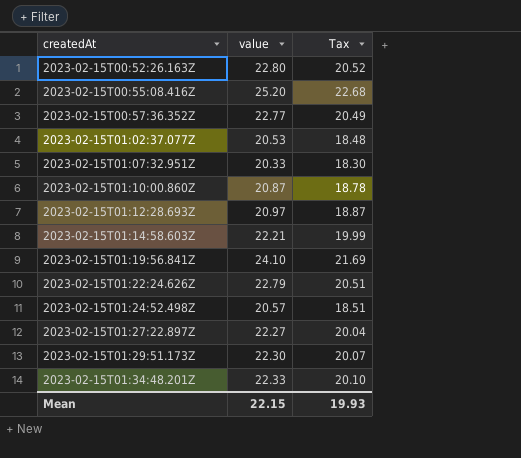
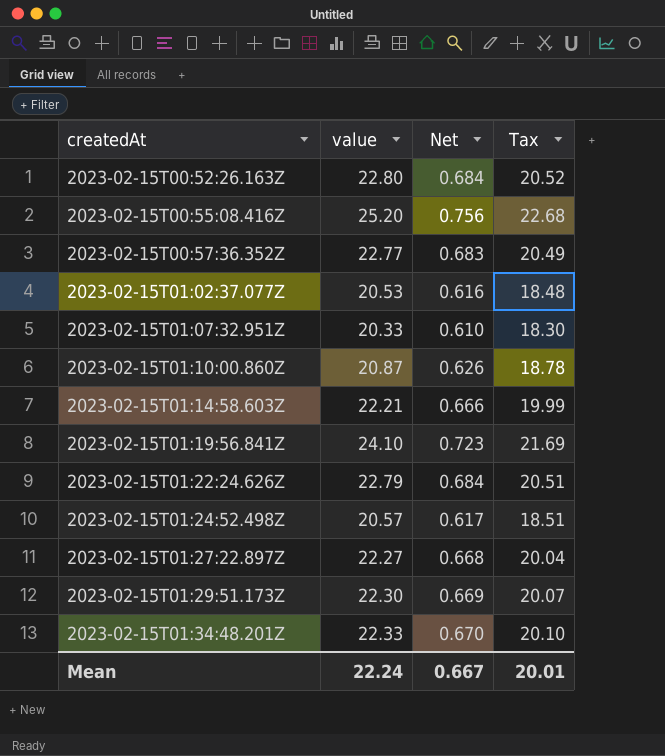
column Net | formula: none -> [value] * 0.03
row 2023-02-15T01:12:28.693Z: 20.97 | 18.87 -> none
Mean | value: 22.15 -> 22.24
Mean | Tax: 19.93 -> 20.01

